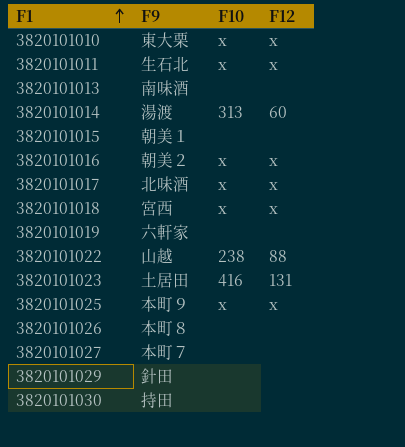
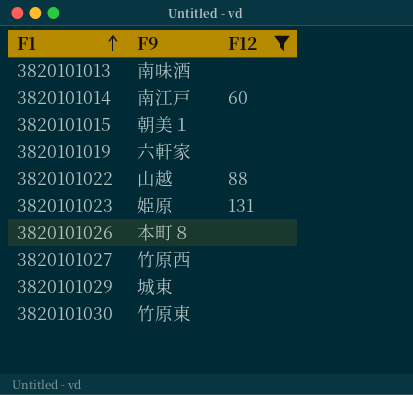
filter: none -> F12 != x
column F10 | position: 3 -> none
3820101014 | F9: 湯渡 -> 南江戸
3820101023 | F9: 土居田 -> 姫原
3820101027 | F9: 本町７ -> 竹原西
3820101029 | F9: 針田 -> 城東
3820101030 | F9: 持田 -> 竹原東

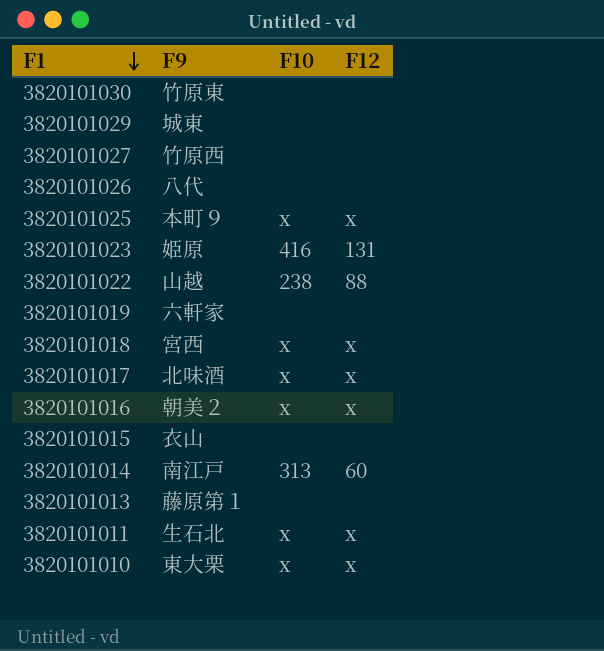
filter: F12 != x -> none
row order: F1 ascending -> F1 descending
column F10 | position: none -> 3
3820101026 | F9: 本町８ -> 八代
3820101015 | F9: 朝美１ -> 衣山
3820101013 | F9: 南味酒 -> 藤原第１

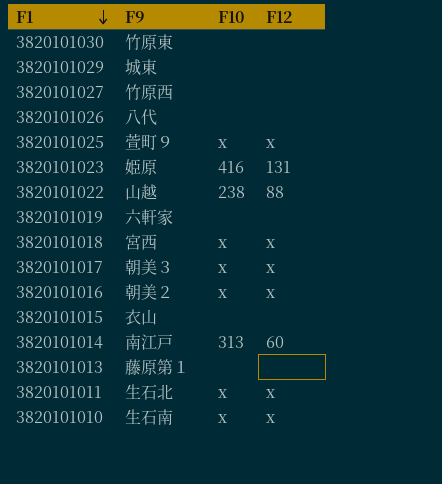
3820101025 | F9: 本町９ -> 萱町９
3820101017 | F9: 北味酒 -> 朝美３
3820101010 | F9: 東大栗 -> 生石南

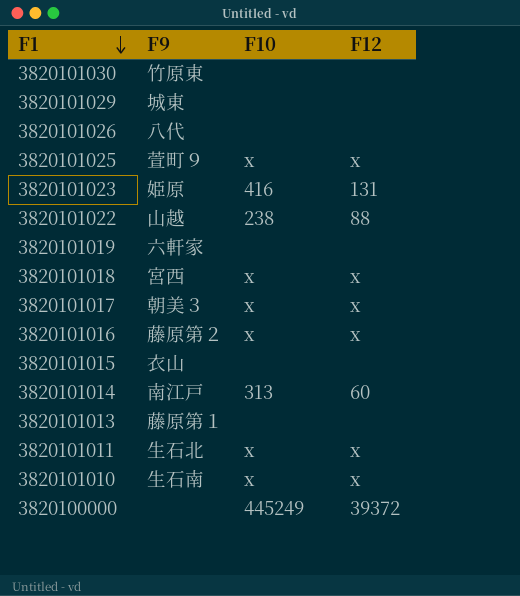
row 3820101027: 竹原西 | none | none -> none
3820101016 | F9: 朝美２ -> 藤原第２
row 3820100000: none -> none | 445249 | 39372

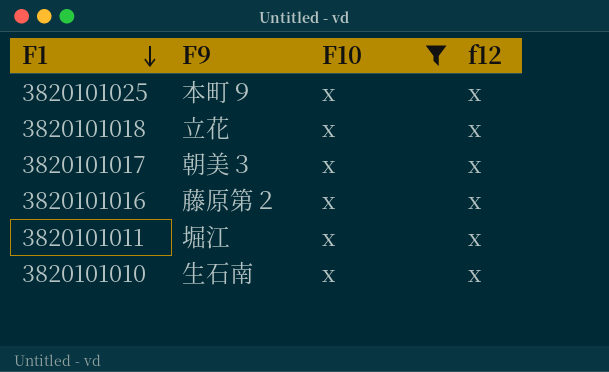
filter: none -> F10 = x
column name: F12 -> f12
3820101025 | F9: 萱町９ -> 本町９
3820101018 | F9: 宮西 -> 立花
3820101011 | F9: 生石北 -> 堀江

